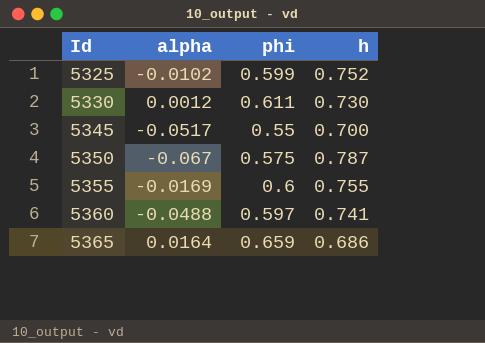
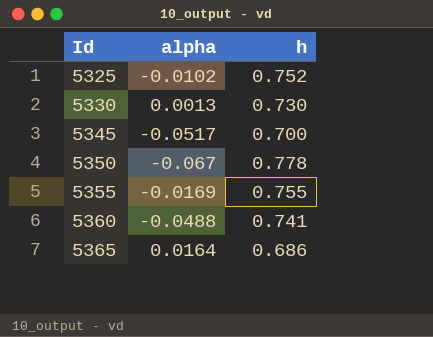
column phi | position: 3 -> none
5330 | alpha: 0.0012 -> 0.0013
5350 | h: 0.787 -> 0.778

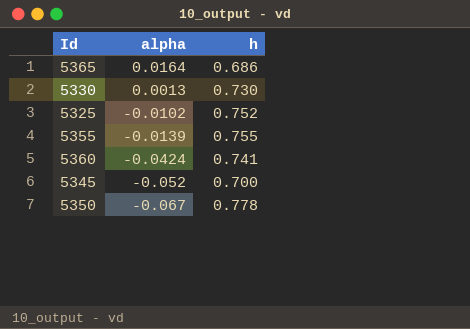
row order: Id ascending -> alpha descending
5355 | alpha: -0.0169 -> -0.0139
5360 | alpha: -0.0488 -> -0.0424
5345 | alpha: -0.0517 -> -0.052

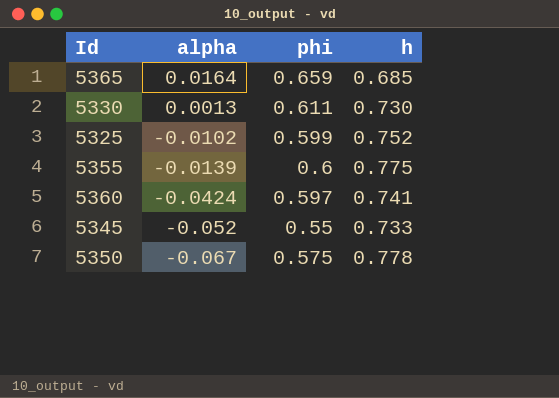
column phi | position: none -> 3
5365 | h: 0.686 -> 0.685
5355 | h: 0.755 -> 0.775
5345 | h: 0.700 -> 0.733

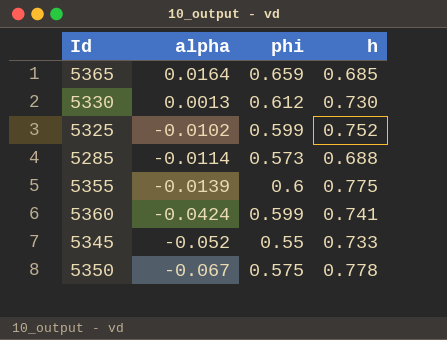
5330 | phi: 0.611 -> 0.612
row 5285: none -> -0.0114 | 0.573 | 0.688
5360 | phi: 0.597 -> 0.599

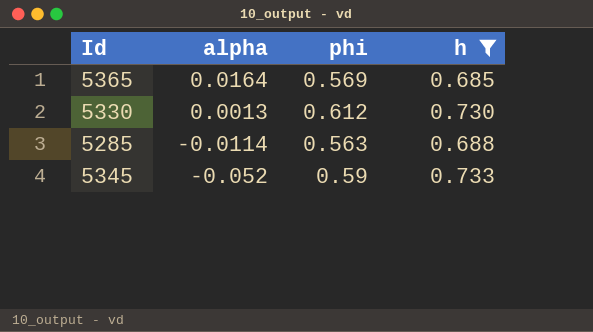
filter: none -> h <= 0.733
5365 | phi: 0.659 -> 0.569
5285 | phi: 0.573 -> 0.563
5345 | phi: 0.55 -> 0.59

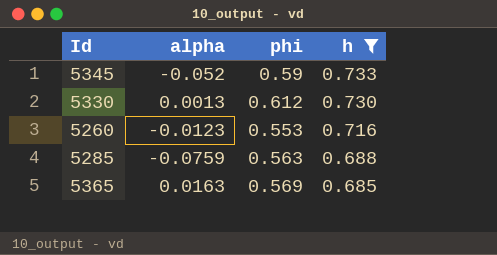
row order: alpha descending -> h descending
row 5260: none -> -0.0123 | 0.553 | 0.716
5285 | alpha: -0.0114 -> -0.0759
5365 | alpha: 0.0164 -> 0.0163

